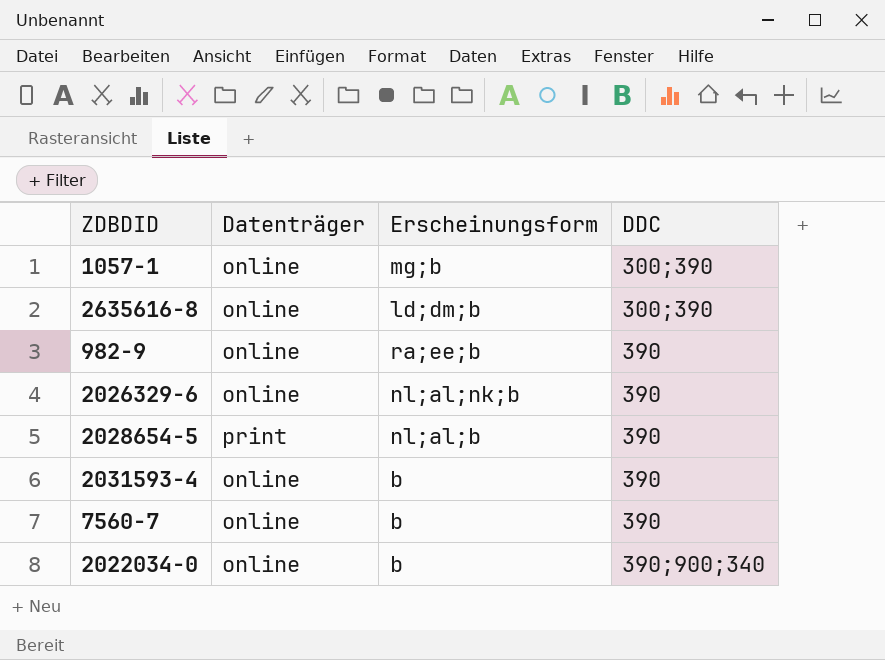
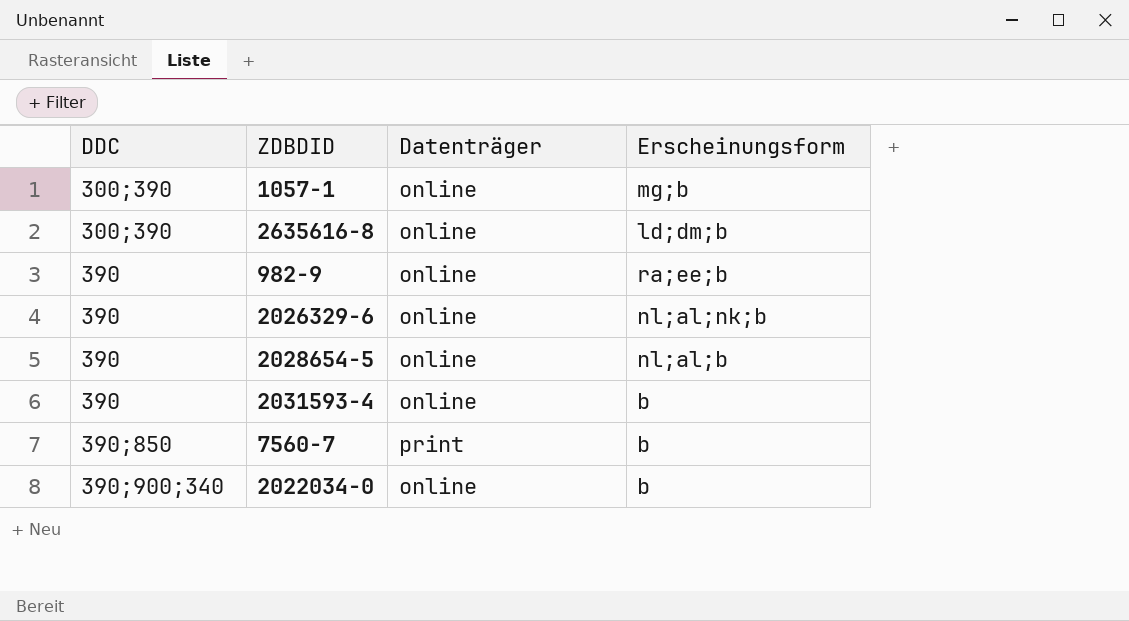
column DDC | position: 4 -> 1
2028654-5 | Datenträger: print -> online
7560-7 | DDC: 390 -> 390;850
7560-7 | Datenträger: online -> print

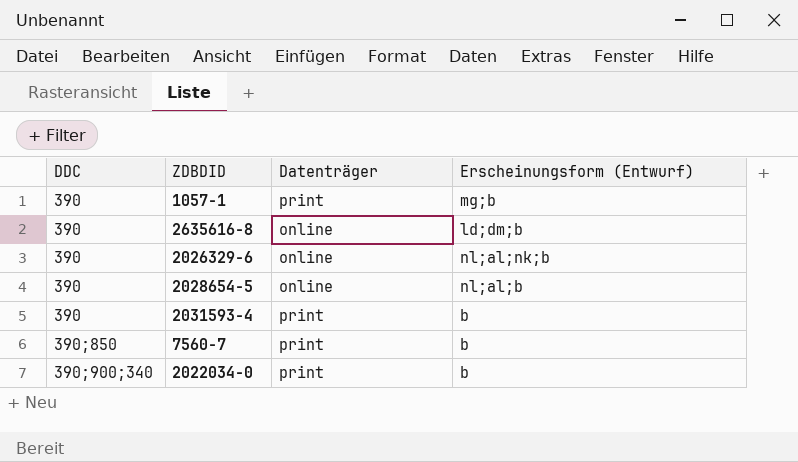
column name: Erscheinungsform -> Erscheinungsform (Entwurf)
row 982-9: 390 | online | ra;ee;b -> none
1057-1 | DDC: 300;390 -> 390
1057-1 | Datenträger: online -> print
2635616-8 | DDC: 300;390 -> 390
2031593-4 | Datenträger: online -> print
2022034-0 | Datenträger: online -> print

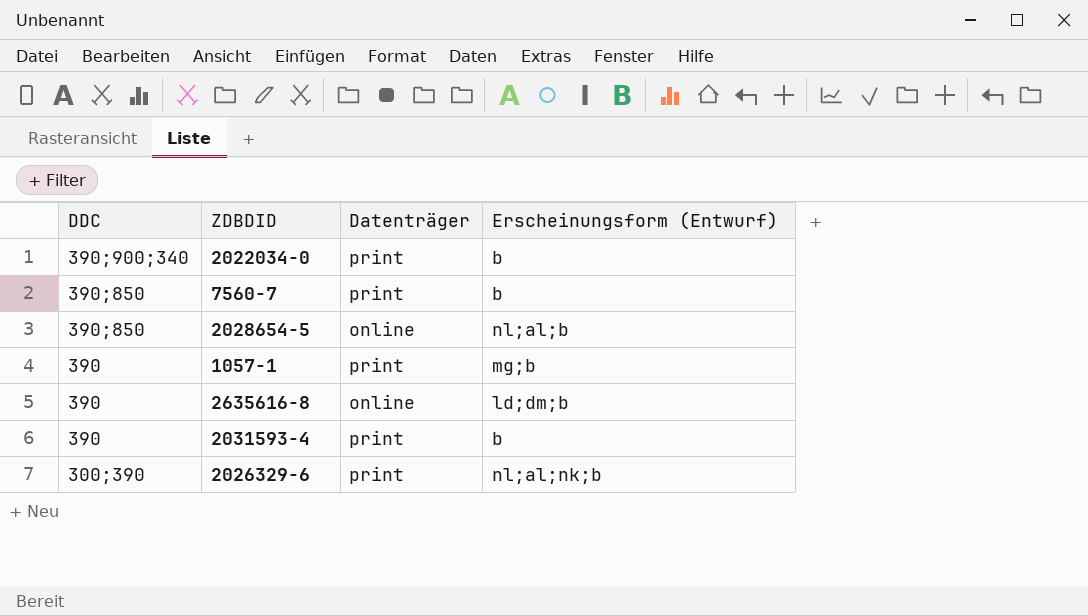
row order: DDC ascending -> DDC descending
2028654-5 | DDC: 390 -> 390;850
2026329-6 | DDC: 390 -> 300;390
2026329-6 | Datenträger: online -> print

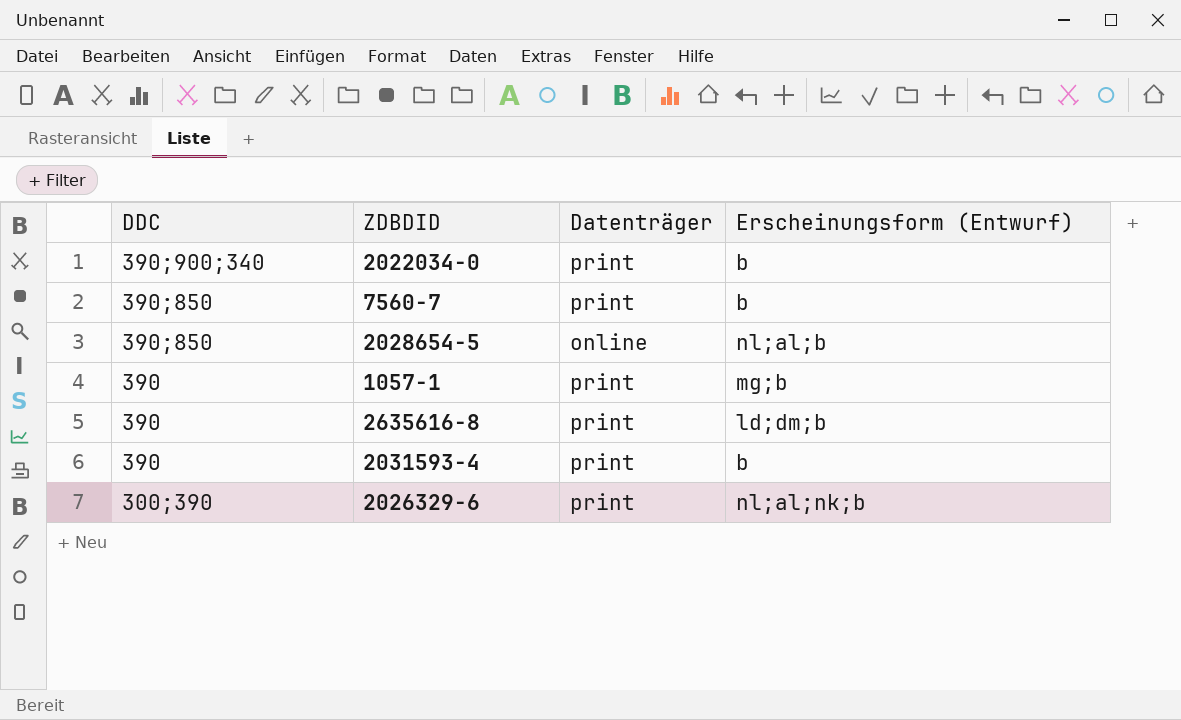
2635616-8 | Datenträger: online -> print

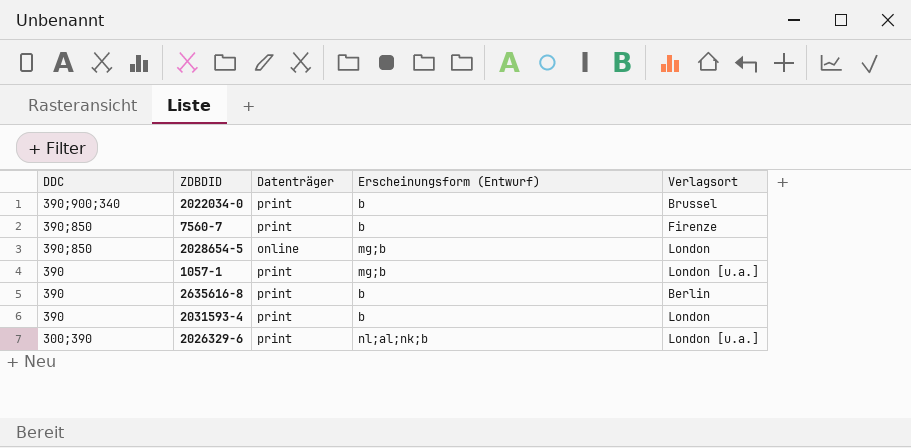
column Verlagsort | position: none -> 5
2028654-5 | Erscheinungsform (Entwurf): nl;al;b -> mg;b
2635616-8 | Erscheinungsform (Entwurf): ld;dm;b -> b

